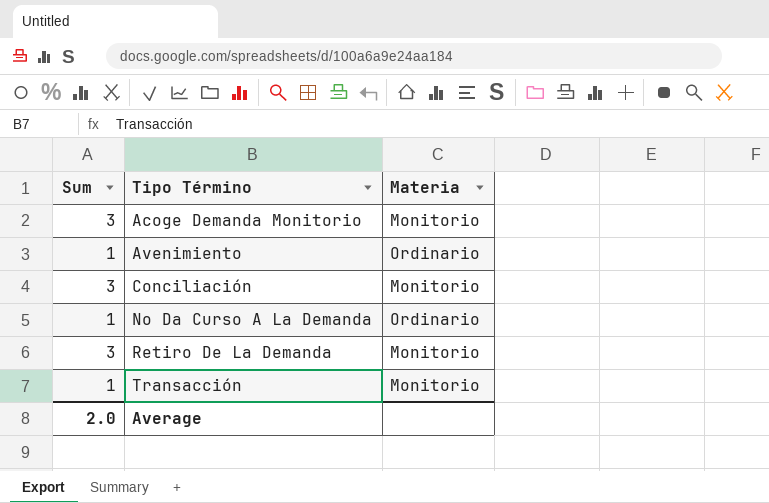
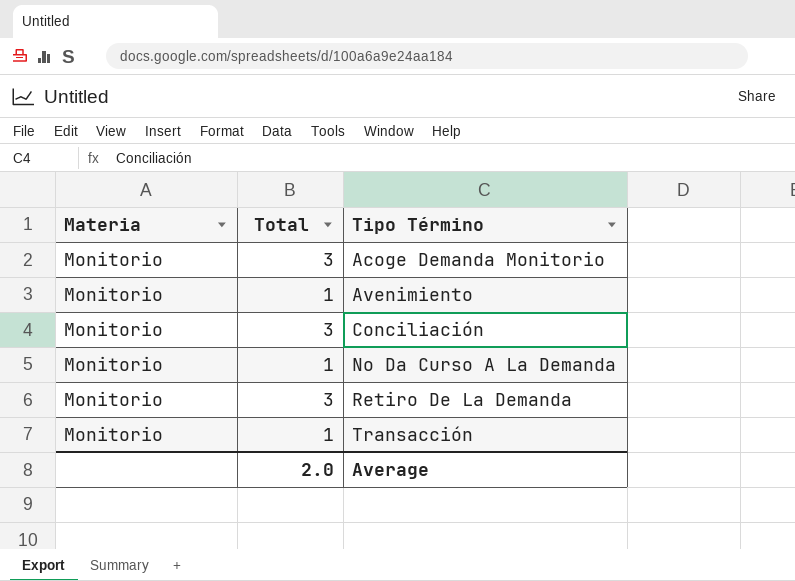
column Materia | position: 3 -> 1
column name: Sum -> Total
Avenimiento | Materia: Ordinario -> Monitorio
No Da Curso A La Demanda | Materia: Ordinario -> Monitorio

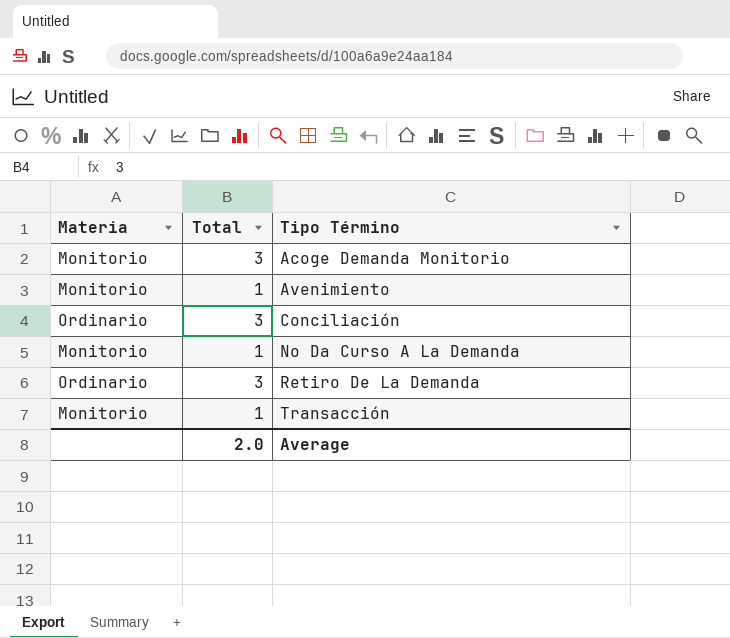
Conciliación | Materia: Monitorio -> Ordinario
Retiro De La Demanda | Materia: Monitorio -> Ordinario

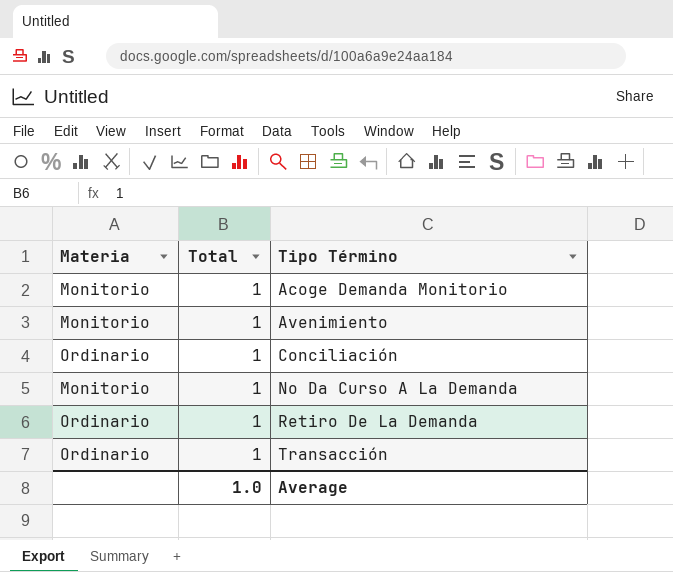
Acoge Demanda Monitorio | Total: 3 -> 1
Conciliación | Total: 3 -> 1
Retiro De La Demanda | Total: 3 -> 1
Transacción | Materia: Monitorio -> Ordinario
Average | Total: 2.0 -> 1.0

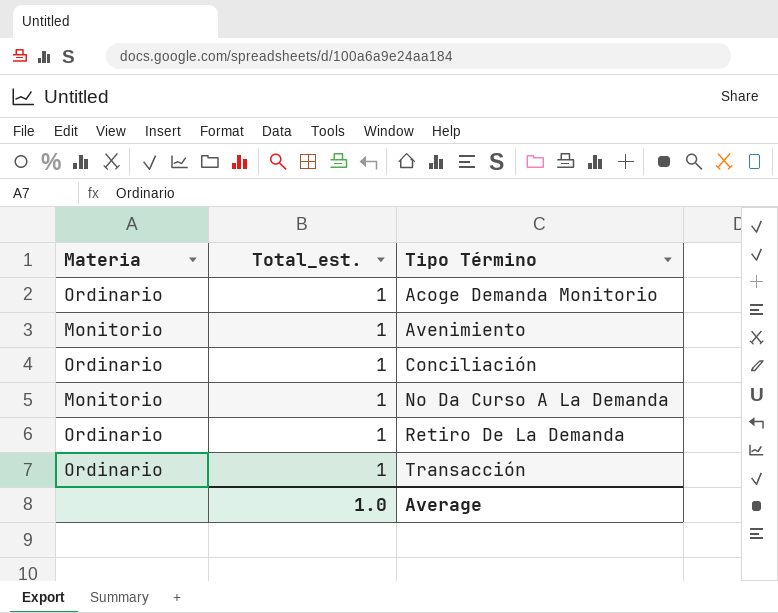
column name: Total -> Total_est.
Acoge Demanda Monitorio | Materia: Monitorio -> Ordinario

